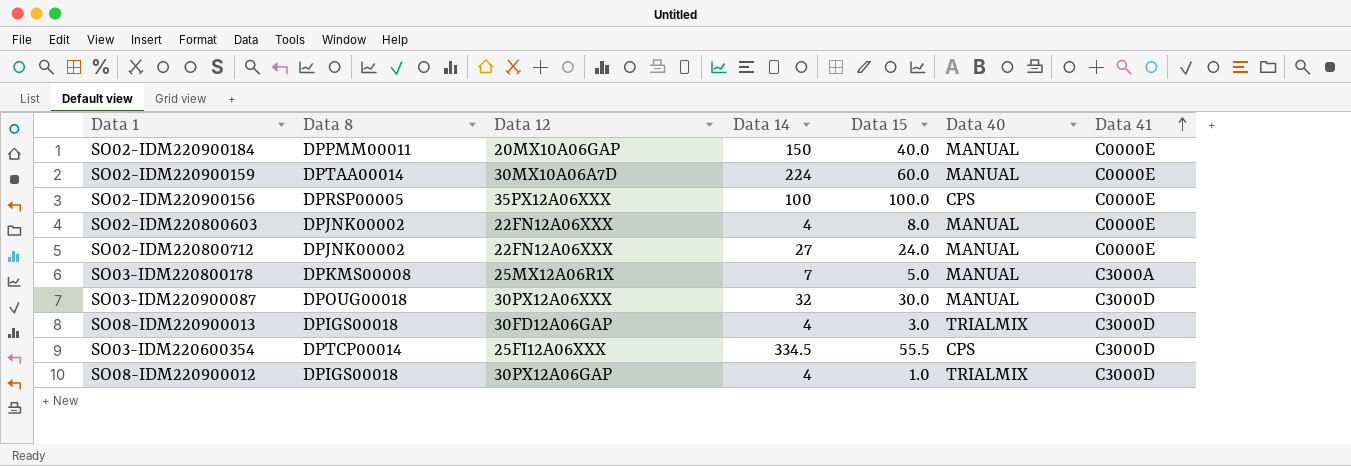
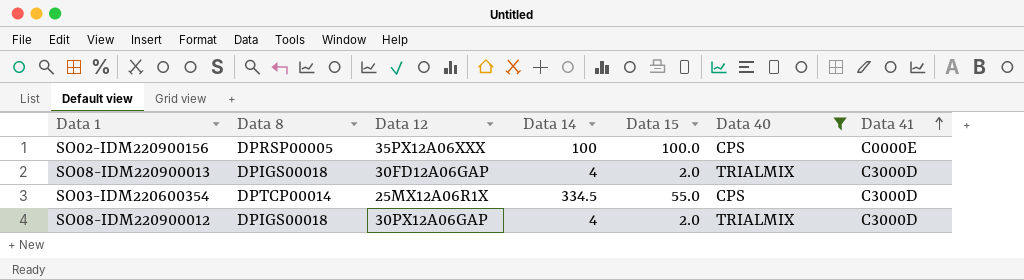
filter: none -> Data 40 != MANUAL
SO08-IDM220900013 | Data 15: 3.0 -> 2.0
SO03-IDM220600354 | Data 12: 25FI12A06XXX -> 25MX12A06R1X
SO03-IDM220600354 | Data 15: 55.5 -> 55.0
SO08-IDM220900012 | Data 15: 1.0 -> 2.0

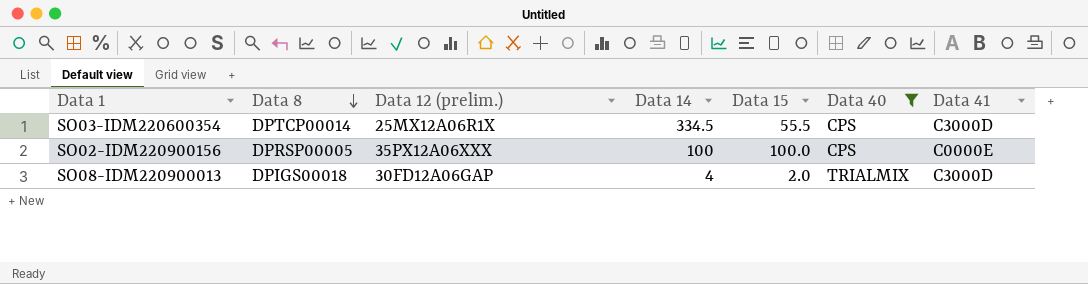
row order: Data 41 ascending -> Data 8 descending
column name: Data 12 -> Data 12 (prelim.)
row SO08-IDM220900012: DPIGS00018 | 30PX12A06GAP | 4 | 2.0 | TRIALMIX | C3000D -> none
SO03-IDM220600354 | Data 15: 55.0 -> 55.5

